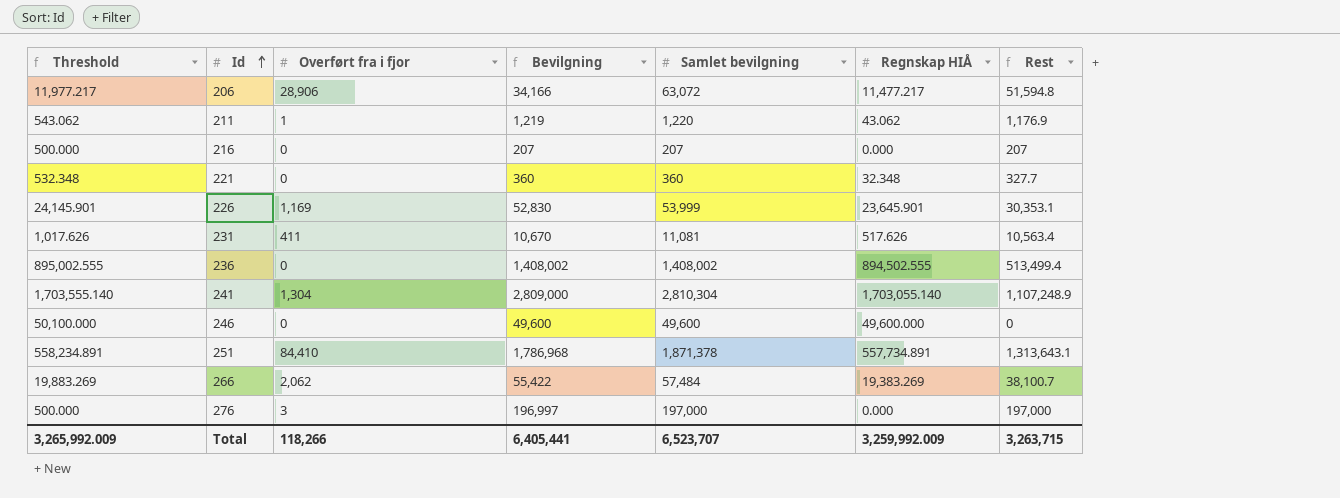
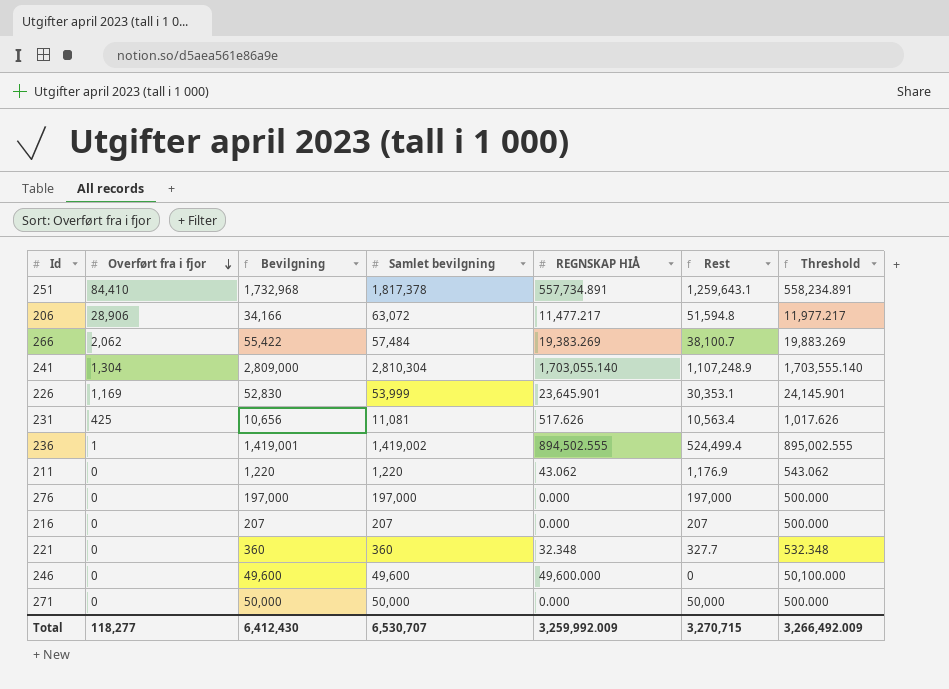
row order: Id ascending -> Overført fra i fjor descending
column name: Regnskap HIÅ -> REGNSKAP HIÅ
column Threshold | position: 1 -> 7
251 | Bevilgning: 1,786,968 -> 1,732,968
251 | Samlet bevilgning: 1,871,378 -> 1,817,378
251 | Rest: 1,313,643.1 -> 1,259,643.1
231 | Overført fra i fjor: 411 -> 425
231 | Bevilgning: 10,670 -> 10,656
236 | Overført fra i fjor: 0 -> 1
236 | Bevilgning: 1,408,002 -> 1,419,001
236 | Samlet bevilgning: 1,408,002 -> 1,419,002
236 | Rest: 513,499.4 -> 524,499.4
211 | Overført fra i fjor: 1 -> 0
211 | Bevilgning: 1,219 -> 1,220
276 | Overført fra i fjor: 3 -> 0
276 | Bevilgning: 196,997 -> 197,000
row 271: none -> 0 | 50,000 | 50,000 | 0.000 | 50,000 | 500.000
Total | Overført fra i fjor: 118,266 -> 118,277
Total | Bevilgning: 6,405,441 -> 6,412,430
Total | Samlet bevilgning: 6,523,707 -> 6,530,707
Total | Rest: 3,263,715 -> 3,270,715
Total | Threshold: 3,265,992.009 -> 3,266,492.009

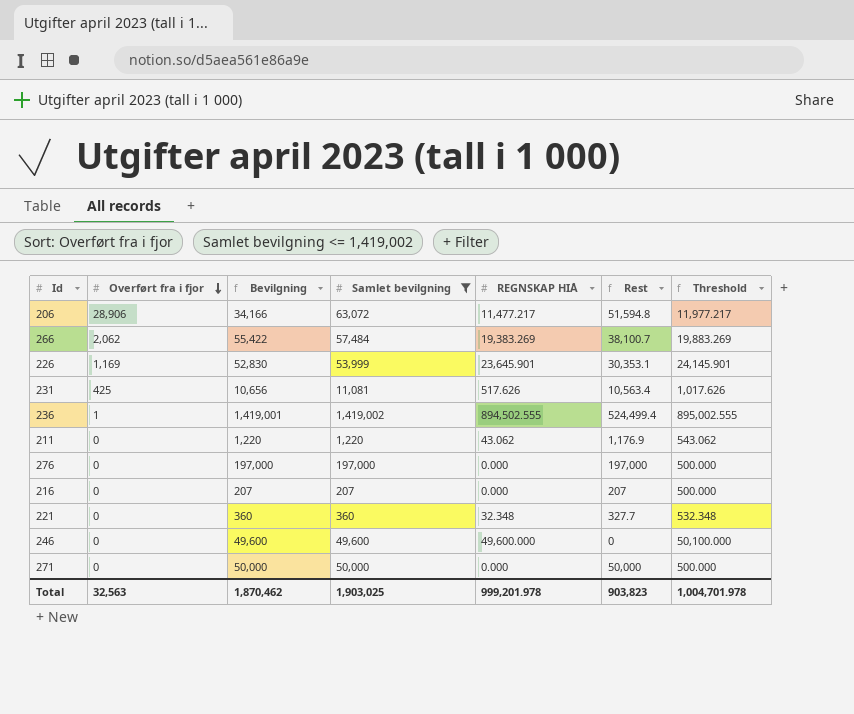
filter: none -> Samlet bevilgning <= 1,419,002
Total | Overført fra i fjor: 118,277 -> 32,563
Total | Bevilgning: 6,412,430 -> 1,870,462
Total | Samlet bevilgning: 6,530,707 -> 1,903,025
Total | REGNSKAP HIÅ: 3,259,992.009 -> 999,201.978
Total | Rest: 3,270,715 -> 903,823
Total | Threshold: 3,266,492.009 -> 1,004,701.978

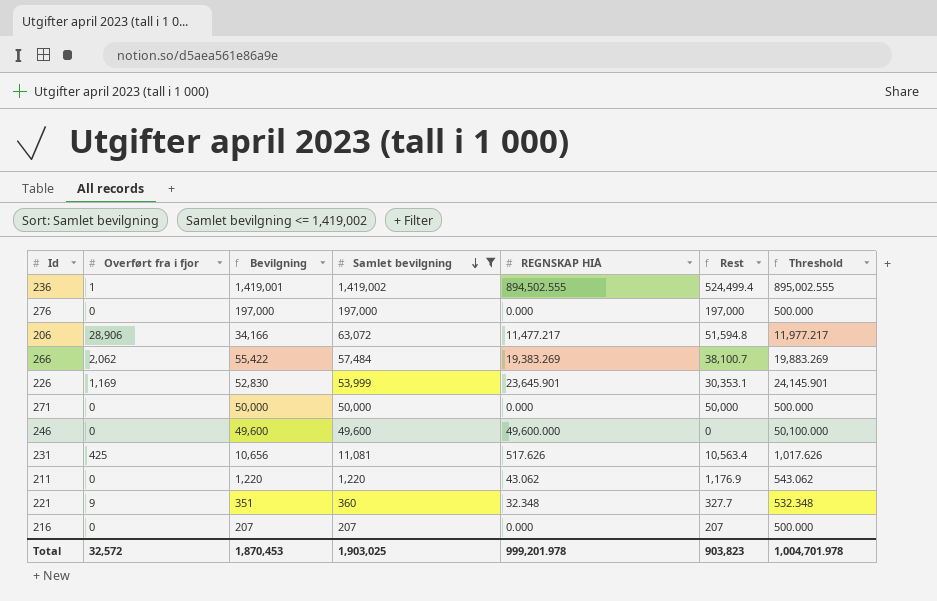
row order: Overført fra i fjor descending -> Samlet bevilgning descending
221 | Overført fra i fjor: 0 -> 9
221 | Bevilgning: 360 -> 351
Total | Overført fra i fjor: 32,563 -> 32,572
Total | Bevilgning: 1,870,462 -> 1,870,453

